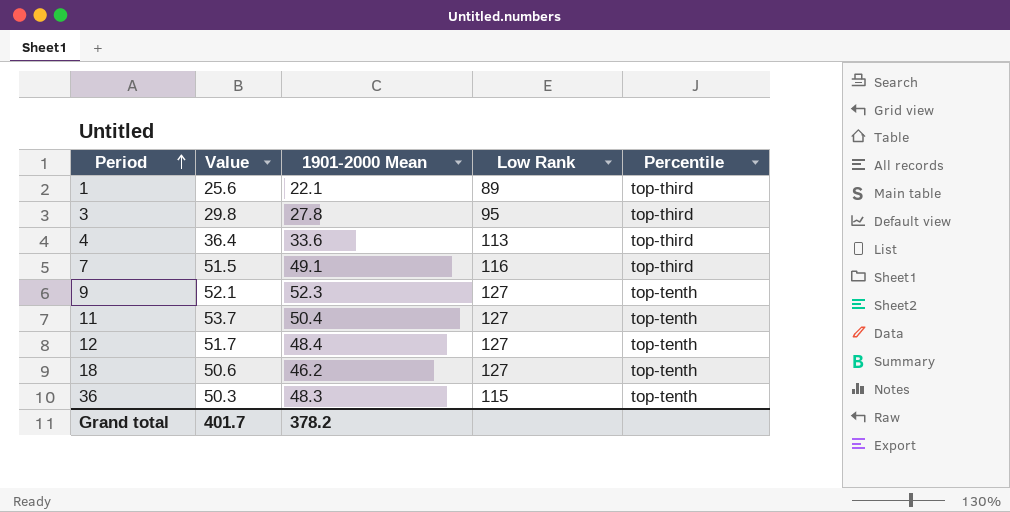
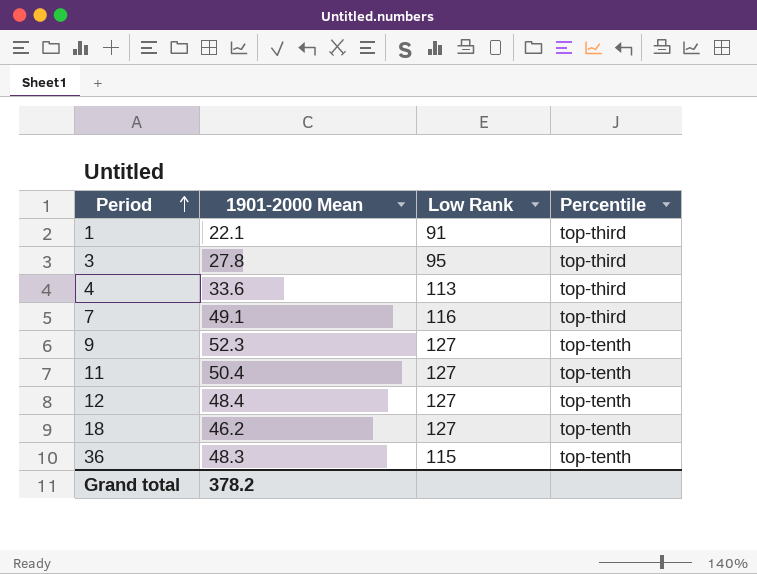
column Value | position: 2 -> none
1 | Low Rank: 89 -> 91

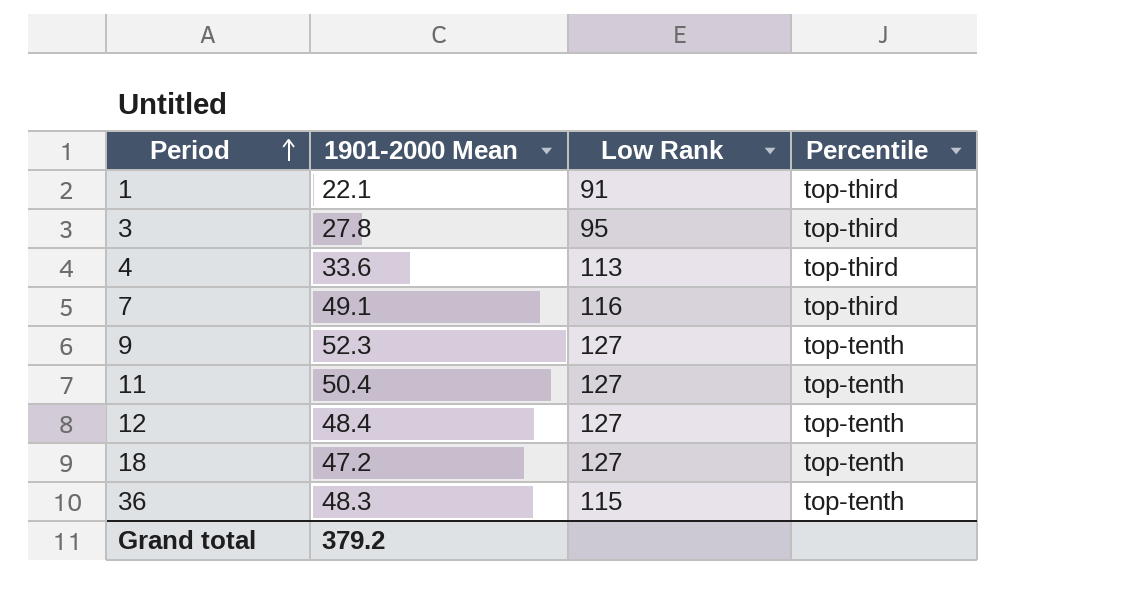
18 | 1901-2000 Mean: 46.2 -> 47.2
Grand total | 1901-2000 Mean: 378.2 -> 379.2

